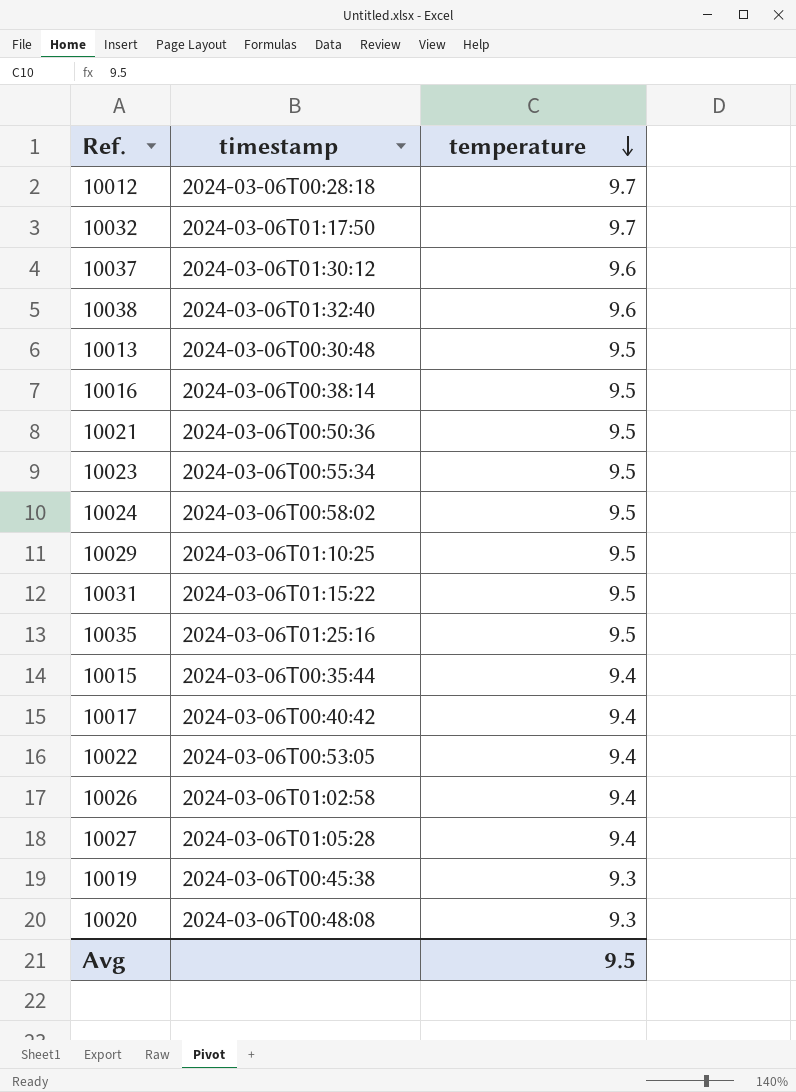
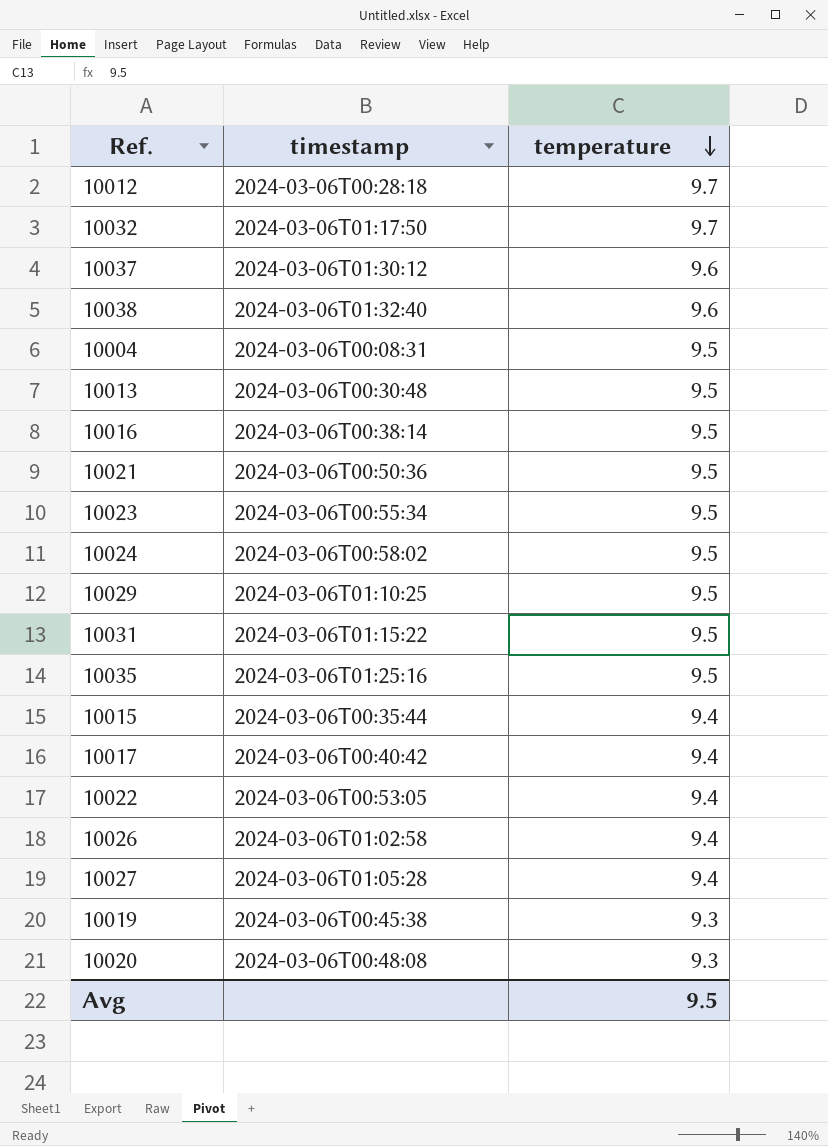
row 10004: none -> 2024-03-06T00:08:31 | 9.5

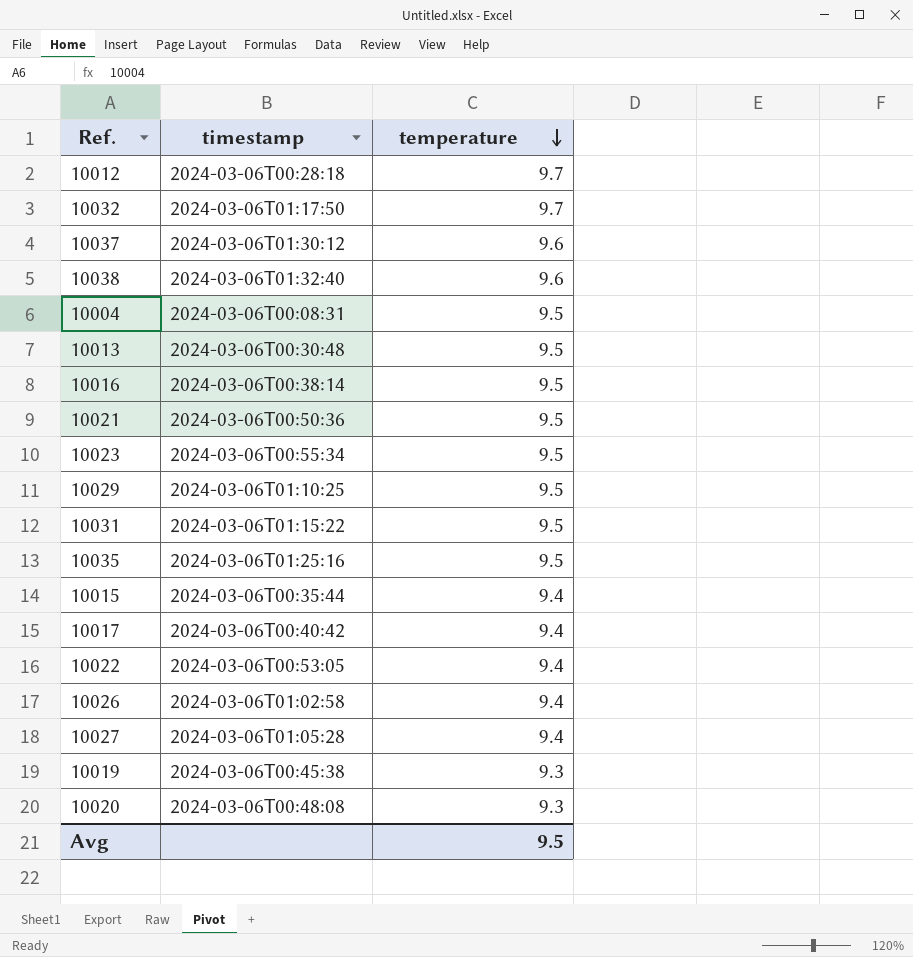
row 10024: 2024-03-06T00:58:02 | 9.5 -> none

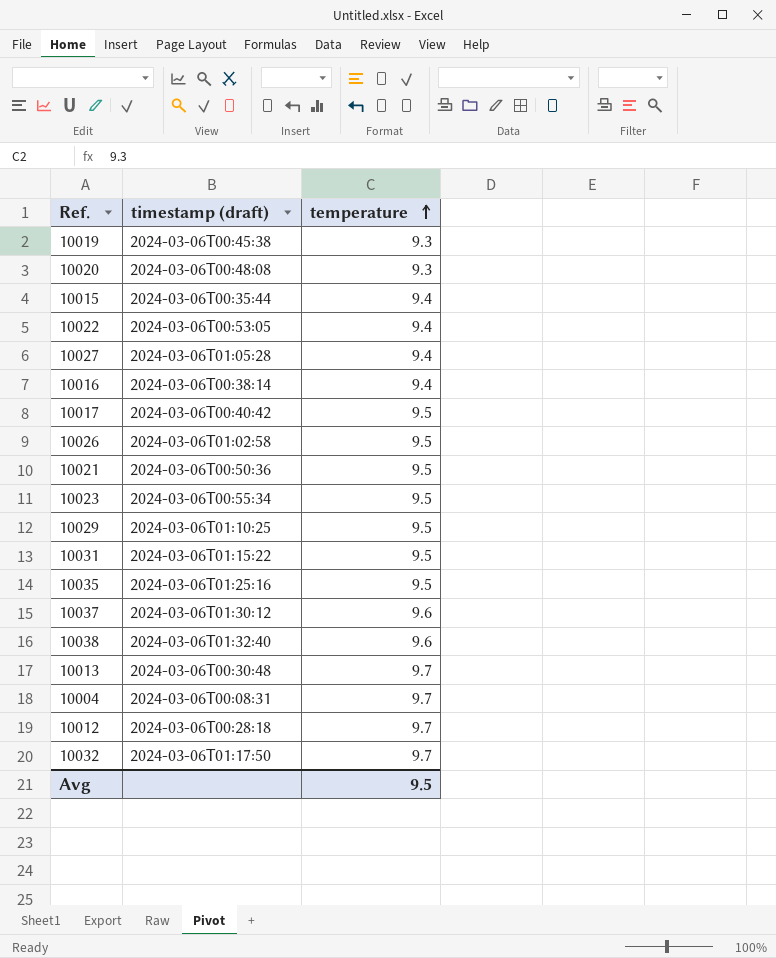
row order: temperature descending -> temperature ascending
column name: timestamp -> timestamp (draft)
10016 | temperature: 9.5 -> 9.4
10017 | temperature: 9.4 -> 9.5
10026 | temperature: 9.4 -> 9.5
10013 | temperature: 9.5 -> 9.7
10004 | temperature: 9.5 -> 9.7

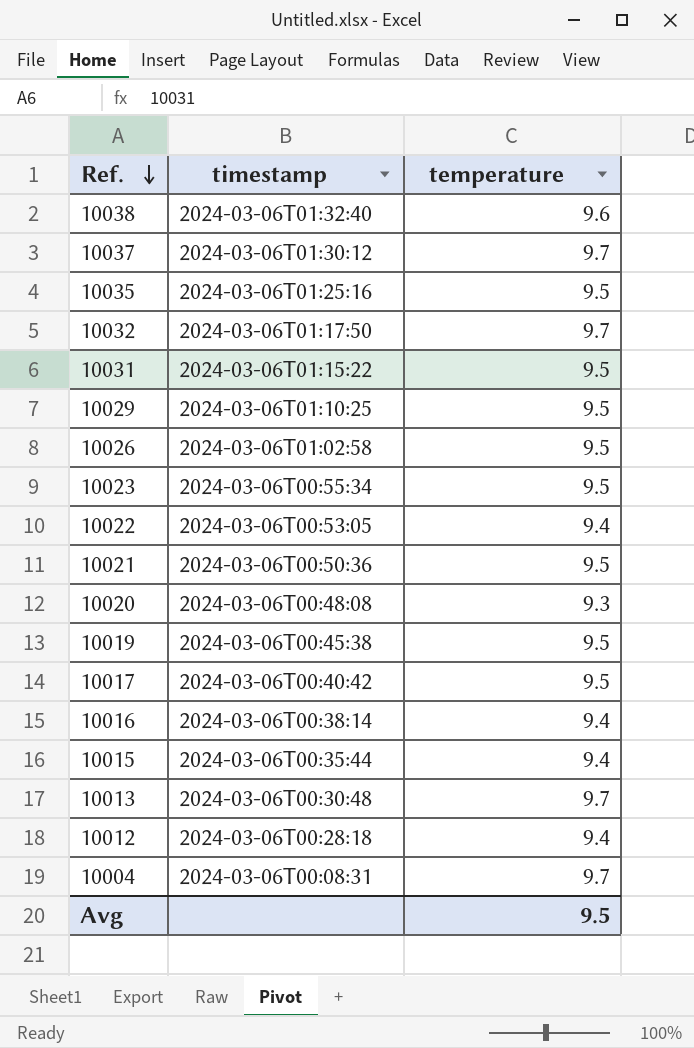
row order: temperature ascending -> Ref. descending
column name: timestamp (draft) -> timestamp
row 10027: 2024-03-06T01:05:28 | 9.4 -> none
10037 | temperature: 9.6 -> 9.7
10019 | temperature: 9.3 -> 9.5
10012 | temperature: 9.7 -> 9.4

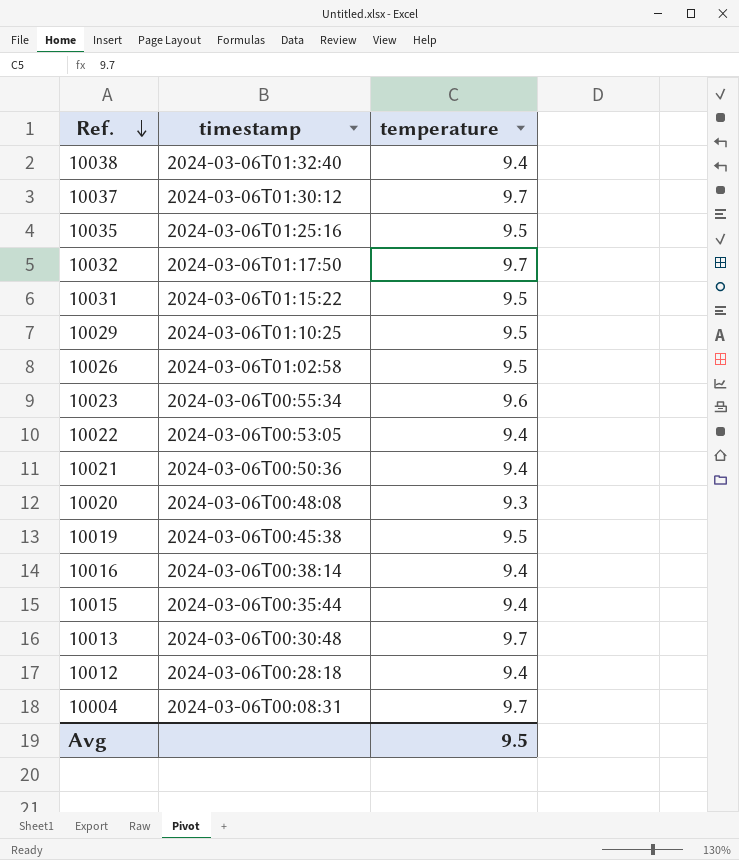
row 10017: 2024-03-06T00:40:42 | 9.5 -> none
10038 | temperature: 9.6 -> 9.4
10023 | temperature: 9.5 -> 9.6
10021 | temperature: 9.5 -> 9.4

